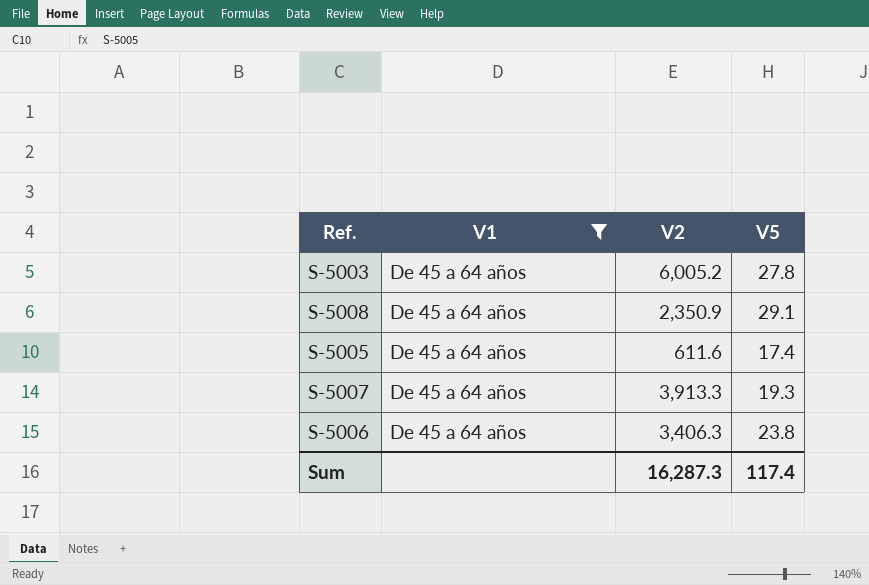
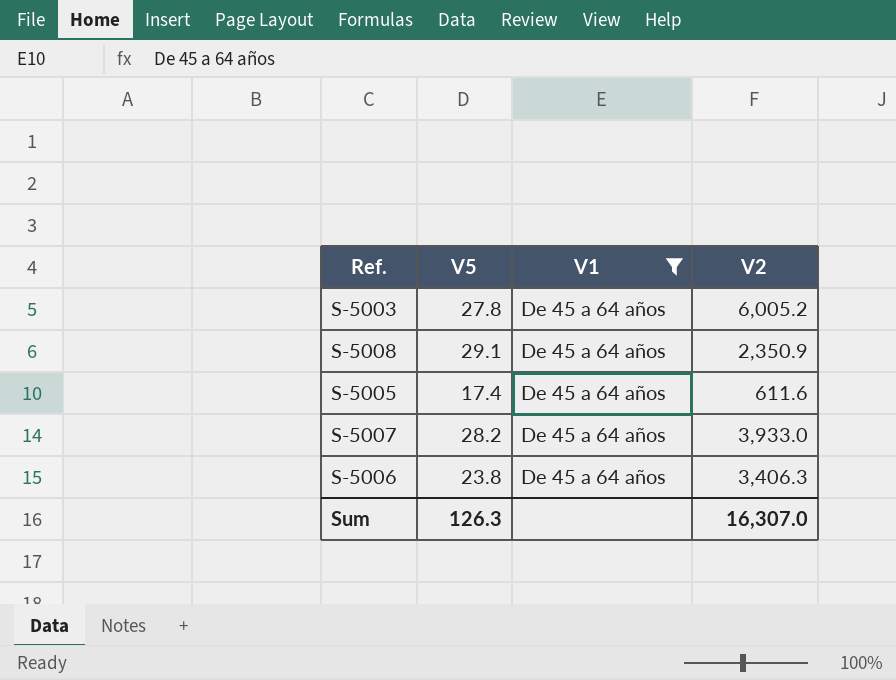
column V5 | position: 4 -> 2
S-5007 | V5: 19.3 -> 28.2
S-5007 | V2: 3,913.3 -> 3,933.0
Sum | V5: 117.4 -> 126.3
Sum | V2: 16,287.3 -> 16,307.0

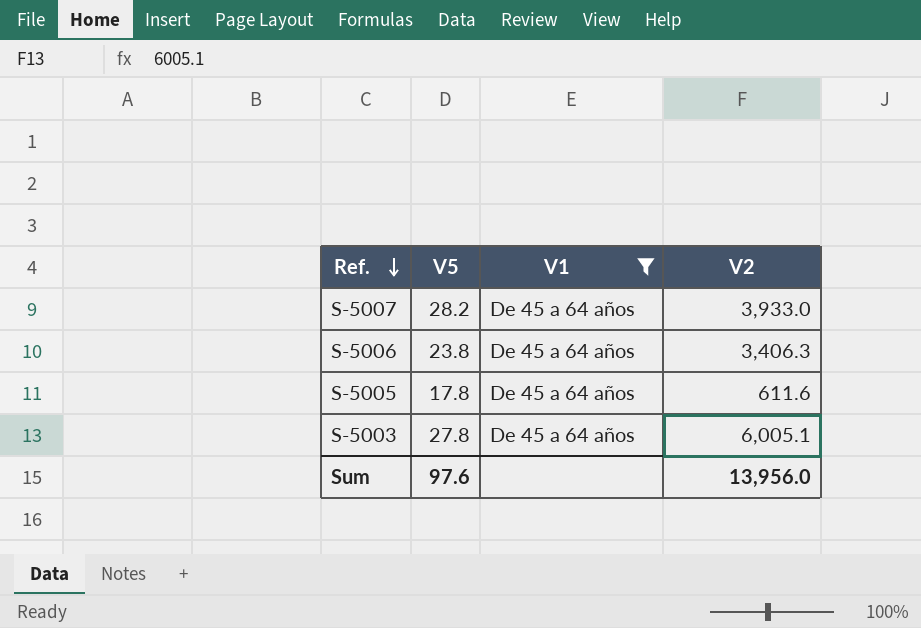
row order: none -> Ref. descending
row S-5008: 29.1 | De 45 a 64 años | 2,350.9 -> none
S-5005 | V5: 17.4 -> 17.8
S-5003 | V2: 6,005.2 -> 6,005.1
Sum | V5: 126.3 -> 97.6
Sum | V2: 16,307.0 -> 13,956.0

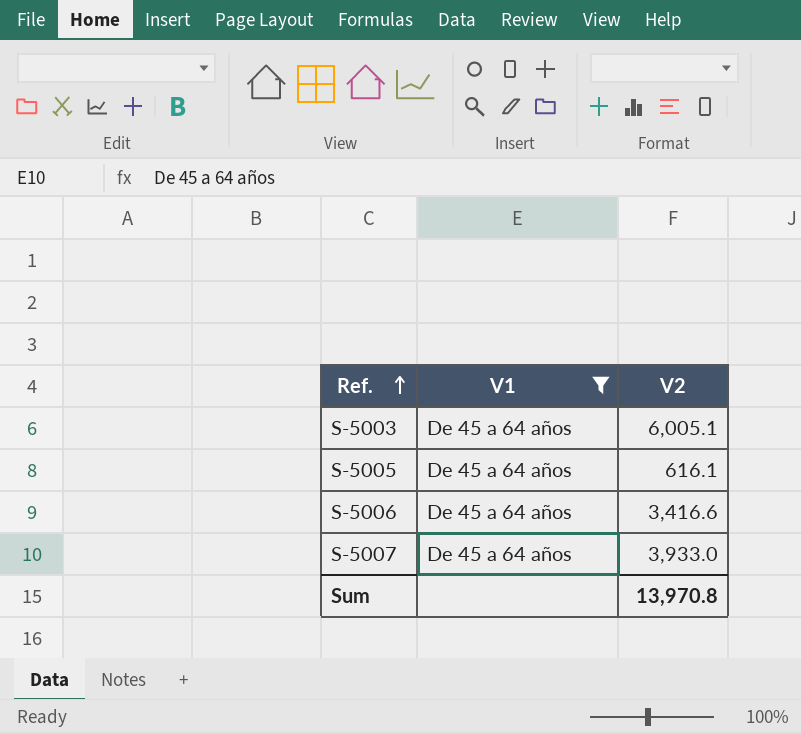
row order: Ref. descending -> Ref. ascending
column V5 | position: 2 -> none
S-5005 | V2: 611.6 -> 616.1
S-5006 | V2: 3,406.3 -> 3,416.6
Sum | V2: 13,956.0 -> 13,970.8

